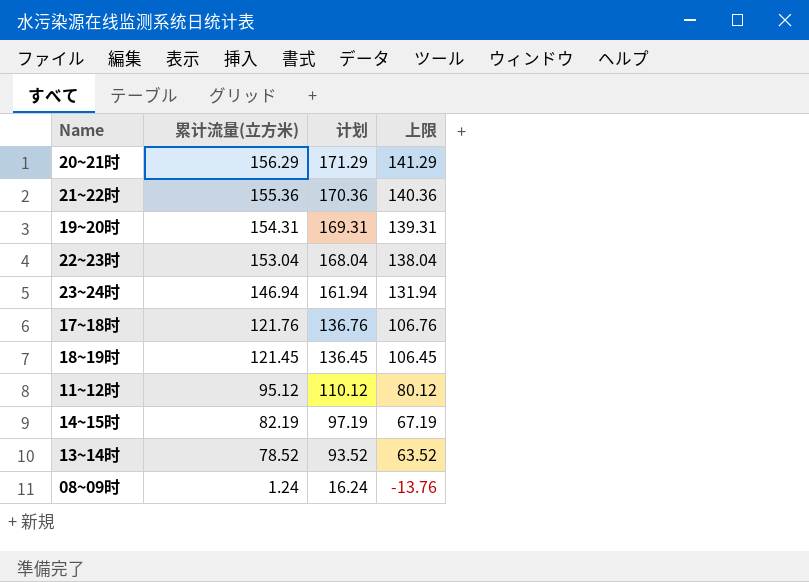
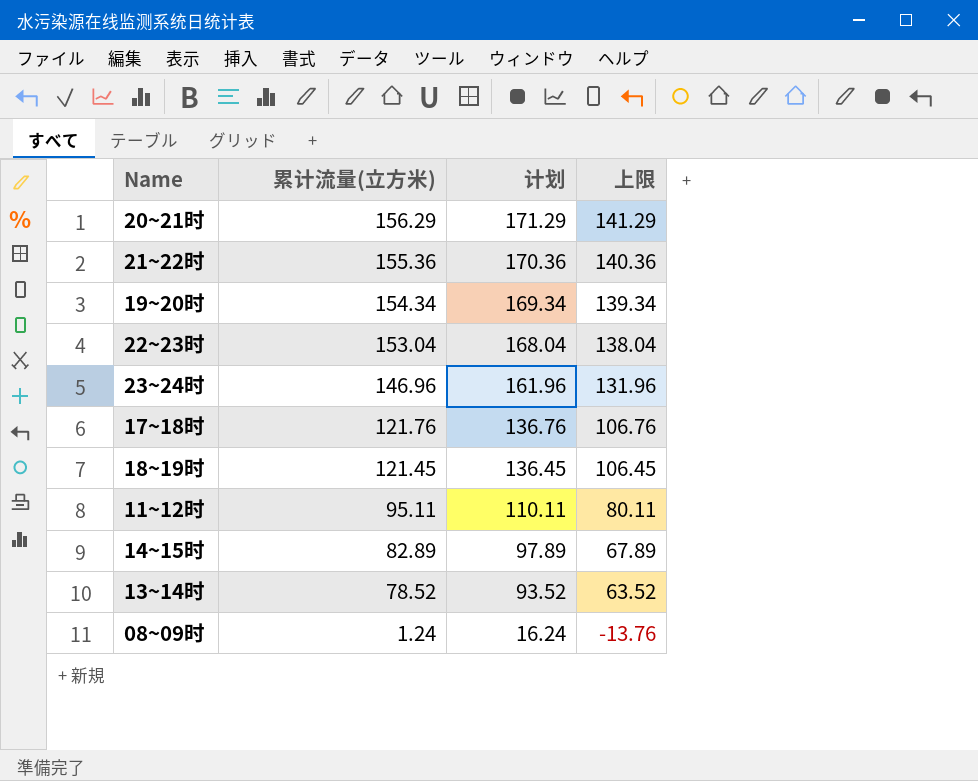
19~20时 | 累计流量(立方米): 154.31 -> 154.34
19~20时 | 计划: 169.31 -> 169.34
19~20时 | 上限: 139.31 -> 139.34
23~24时 | 累计流量(立方米): 146.94 -> 146.96
23~24时 | 计划: 161.94 -> 161.96
23~24时 | 上限: 131.94 -> 131.96
11~12时 | 累计流量(立方米): 95.12 -> 95.11
11~12时 | 计划: 110.12 -> 110.11
11~12时 | 上限: 80.12 -> 80.11
14~15时 | 累计流量(立方米): 82.19 -> 82.89
14~15时 | 计划: 97.19 -> 97.89
14~15时 | 上限: 67.19 -> 67.89

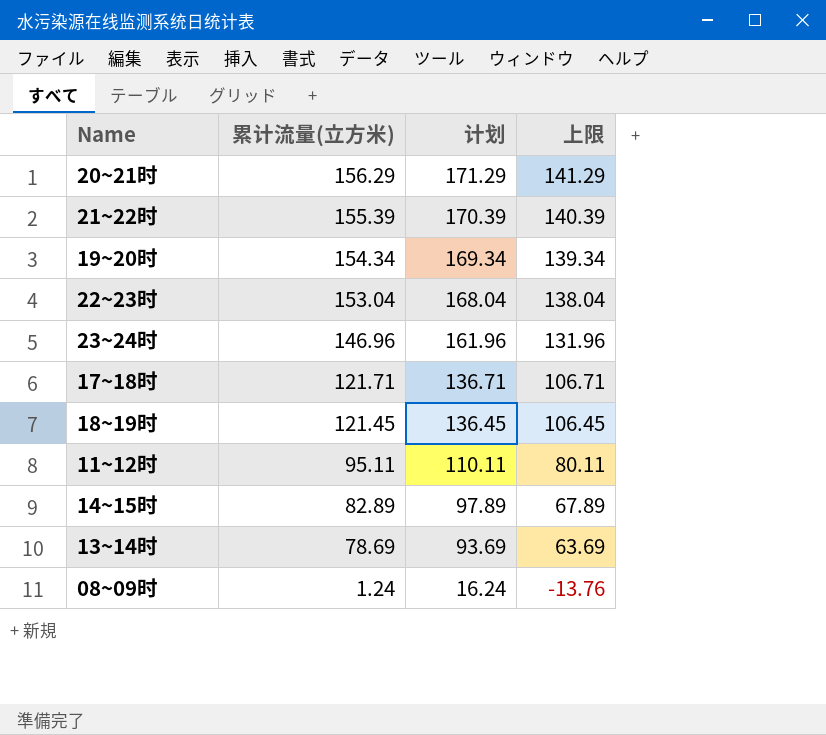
21~22时 | 累计流量(立方米): 155.36 -> 155.39
21~22时 | 计划: 170.36 -> 170.39
21~22时 | 上限: 140.36 -> 140.39
17~18时 | 累计流量(立方米): 121.76 -> 121.71
17~18时 | 计划: 136.76 -> 136.71
17~18时 | 上限: 106.76 -> 106.71
13~14时 | 累计流量(立方米): 78.52 -> 78.69
13~14时 | 计划: 93.52 -> 93.69
13~14时 | 上限: 63.52 -> 63.69

